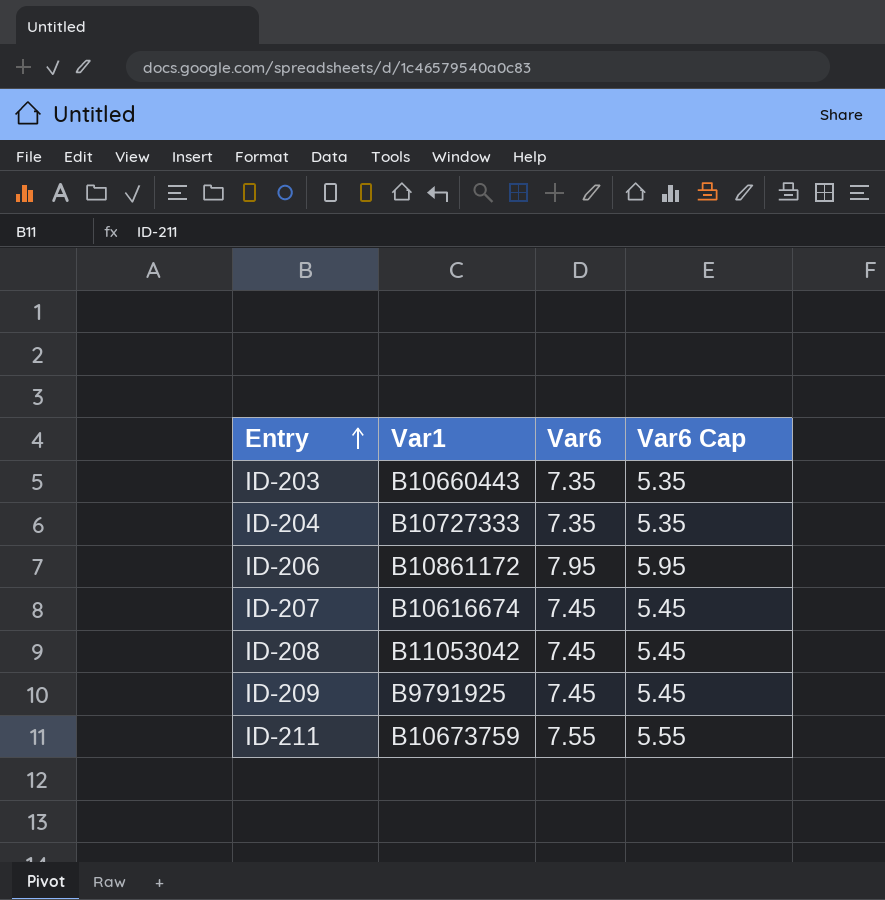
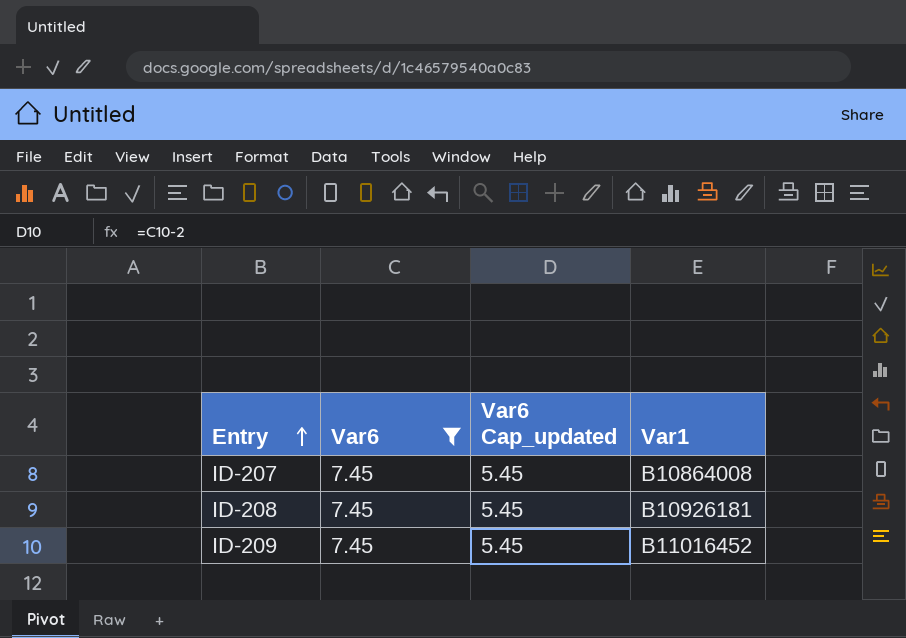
filter: none -> Var6 = 7.45
column name: Var6 Cap -> Var6 Cap_updated
column Var1 | position: 2 -> 4
ID-207 | Var1: B10616674 -> B10864008
ID-208 | Var1: B11053042 -> B10926181
ID-209 | Var1: B9791925 -> B11016452

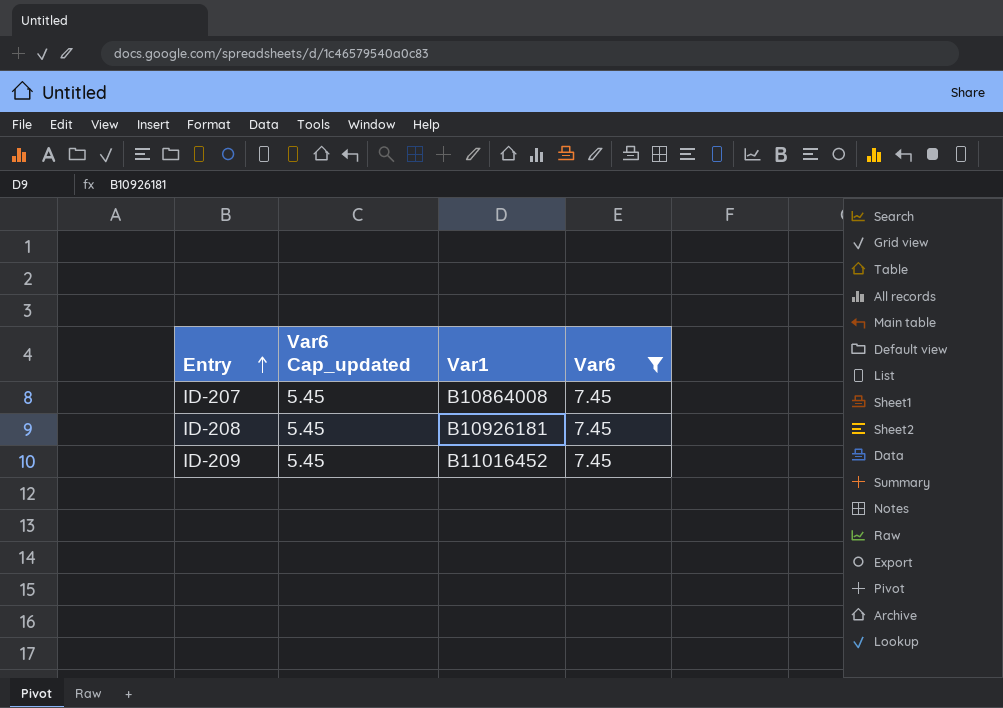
column Var6 | position: 2 -> 4

